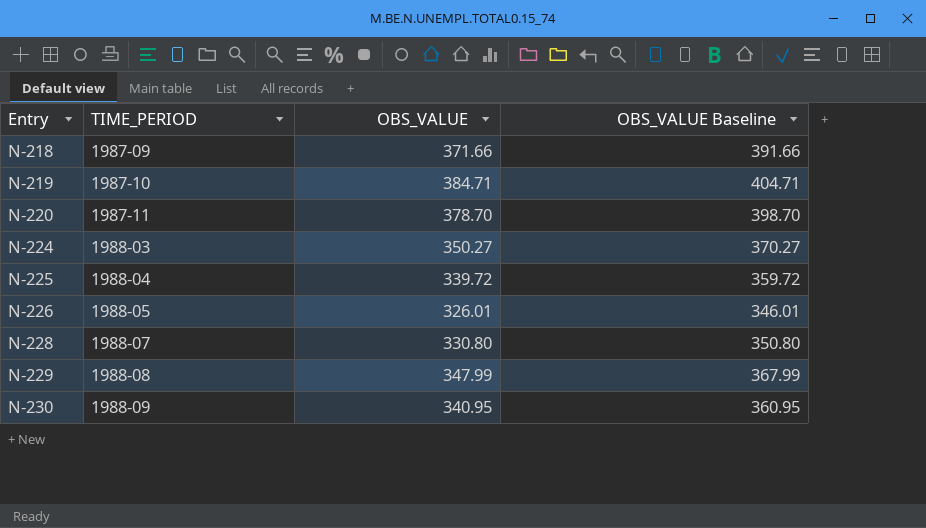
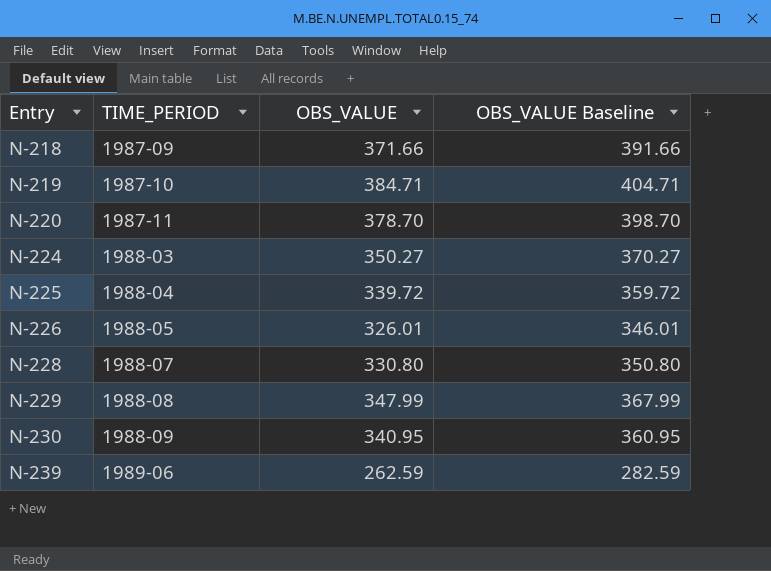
row N-239: none -> 1989-06 | 262.59 | 282.59

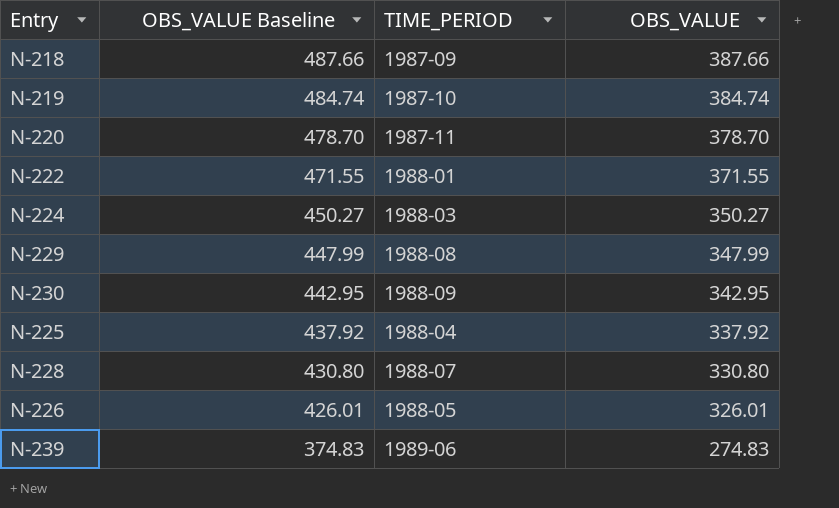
row order: Entry ascending -> OBS_VALUE Baseline descending
column OBS_VALUE Baseline | formula: [OBS_VALUE] + 20 -> [OBS_VALUE] + 100
column OBS_VALUE Baseline | position: 4 -> 2
N-218 | OBS_VALUE: 371.66 -> 387.66
N-219 | OBS_VALUE: 384.71 -> 384.74
row N-222: none -> 471.55 | 1988-01 | 371.55
N-230 | OBS_VALUE: 340.95 -> 342.95
N-225 | OBS_VALUE: 339.72 -> 337.92
N-239 | OBS_VALUE: 262.59 -> 274.83

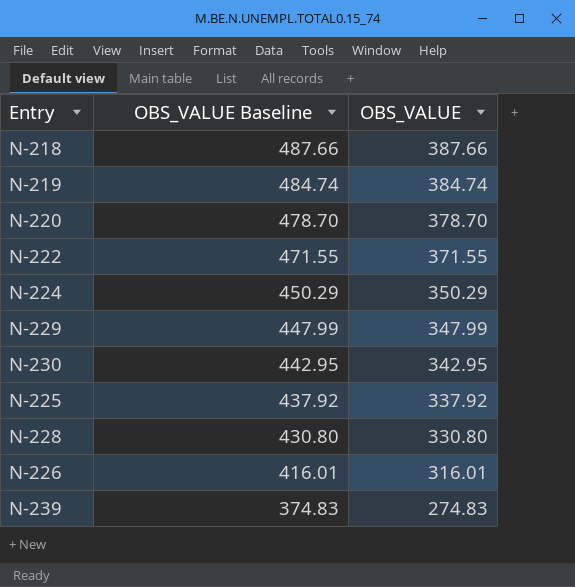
column TIME_PERIOD | position: 3 -> none
N-224 | OBS_VALUE Baseline: 450.27 -> 450.29
N-224 | OBS_VALUE: 350.27 -> 350.29
N-226 | OBS_VALUE Baseline: 426.01 -> 416.01
N-226 | OBS_VALUE: 326.01 -> 316.01

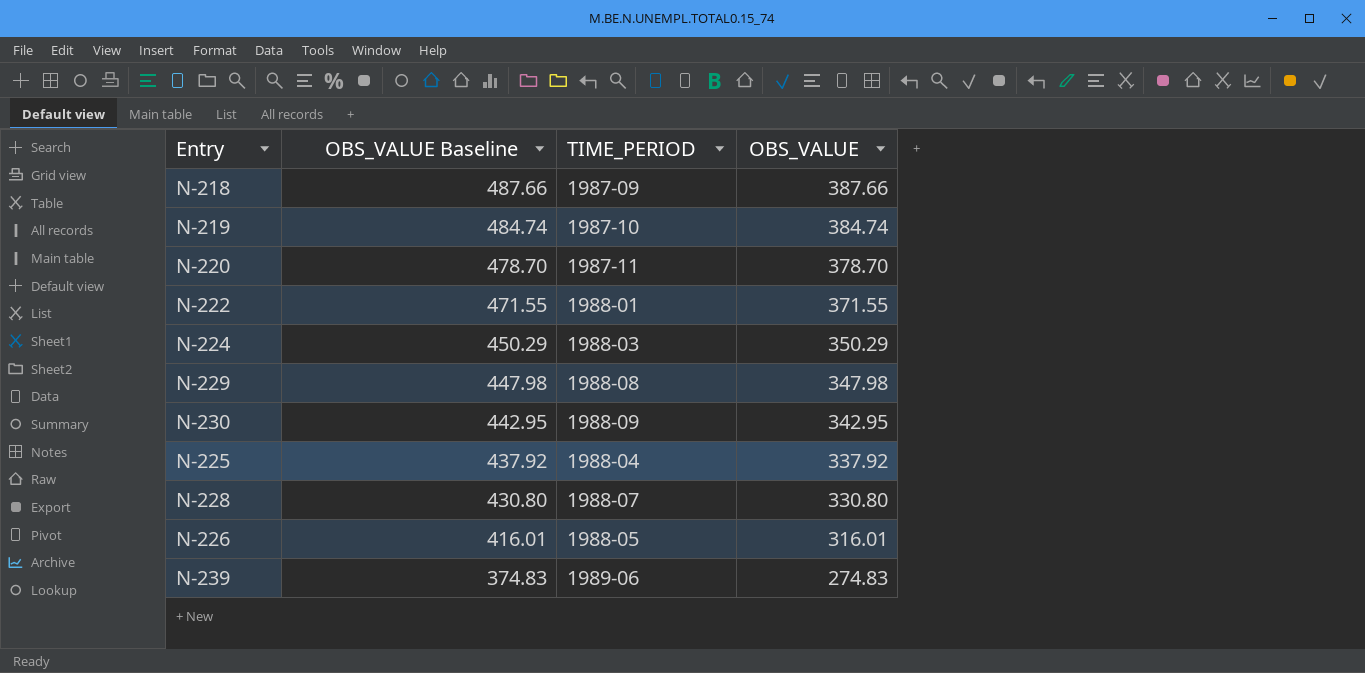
column TIME_PERIOD | position: none -> 3
N-229 | OBS_VALUE Baseline: 447.99 -> 447.98
N-229 | OBS_VALUE: 347.99 -> 347.98

